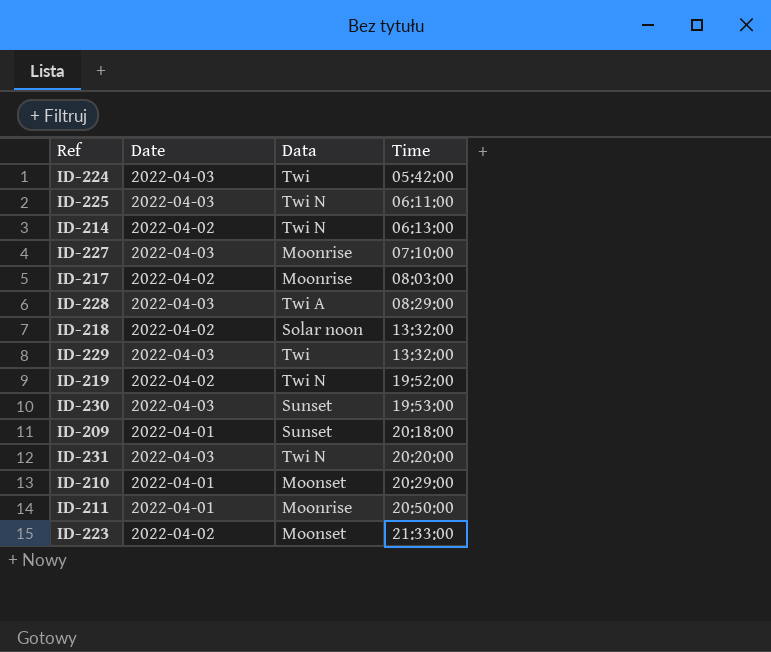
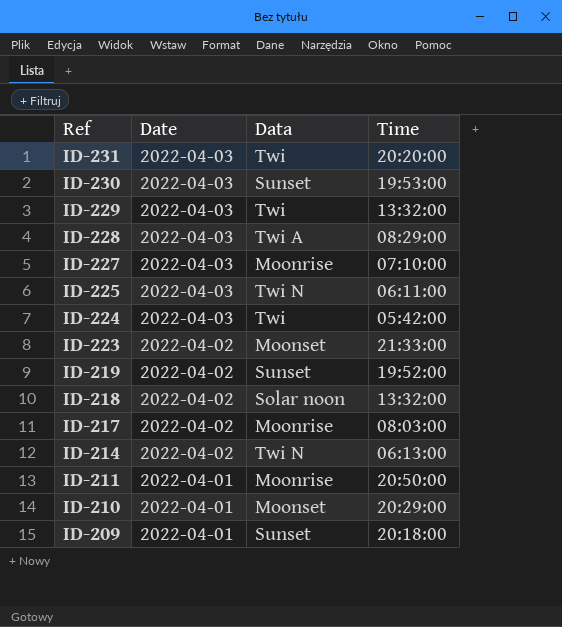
row order: Time ascending -> Ref descending
ID-231 | Data: Twi N -> Twi
ID-219 | Data: Twi N -> Sunset

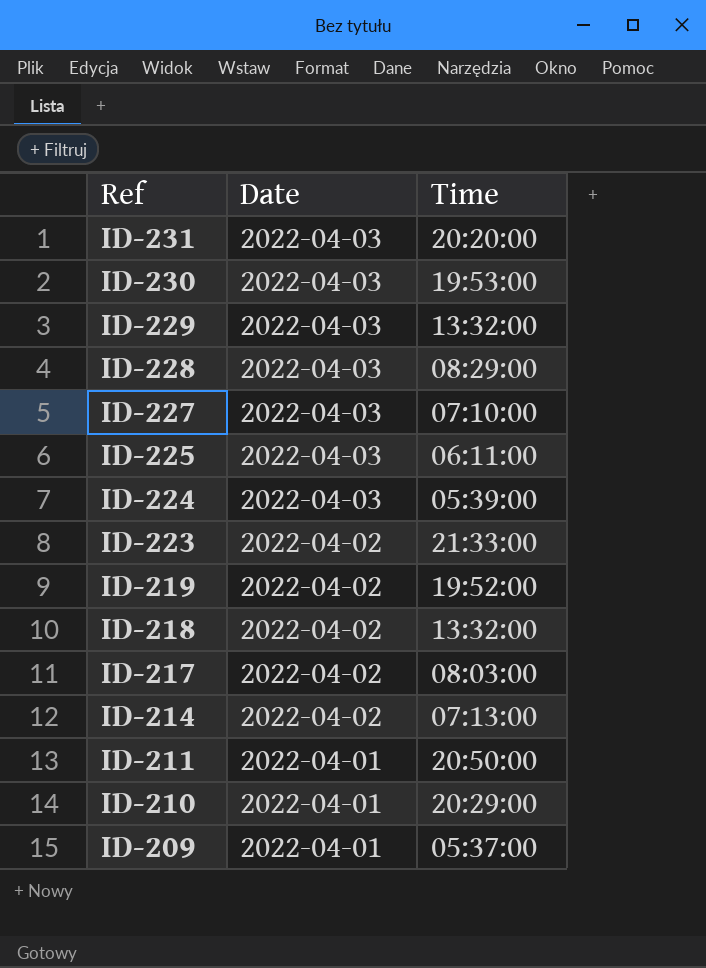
column Data | position: 3 -> none
ID-224 | Time: 05:42:00 -> 05:39:00
ID-214 | Time: 06:13:00 -> 07:13:00
ID-209 | Time: 20:18:00 -> 05:37:00

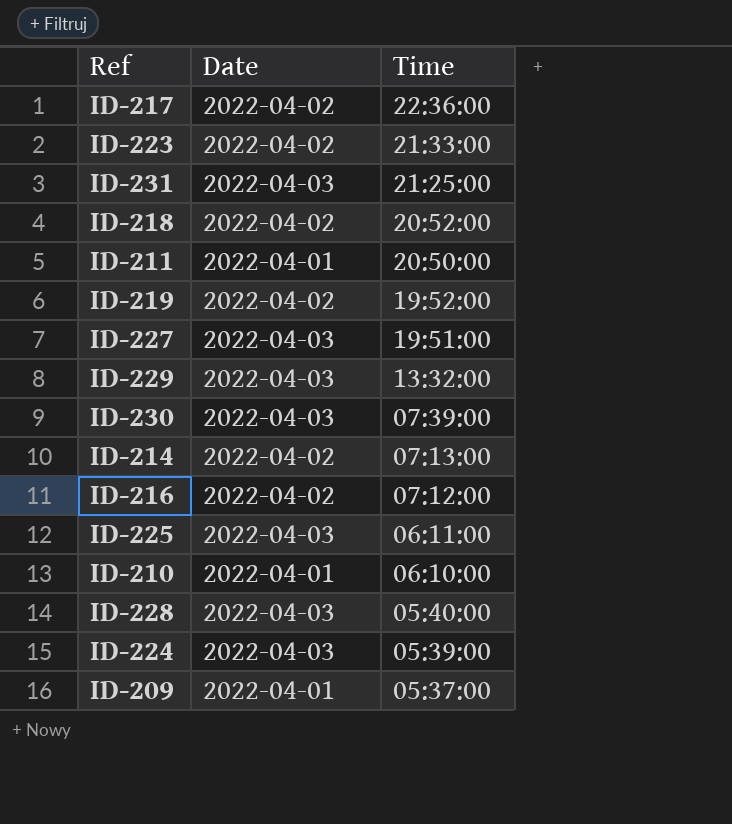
row order: Ref descending -> Time descending
ID-217 | Time: 08:03:00 -> 22:36:00
ID-231 | Time: 20:20:00 -> 21:25:00
ID-218 | Time: 13:32:00 -> 20:52:00
ID-227 | Time: 07:10:00 -> 19:51:00
ID-230 | Time: 19:53:00 -> 07:39:00
row ID-216: none -> 2022-04-02 | 07:12:00
ID-210 | Time: 20:29:00 -> 06:10:00
ID-228 | Time: 08:29:00 -> 05:40:00

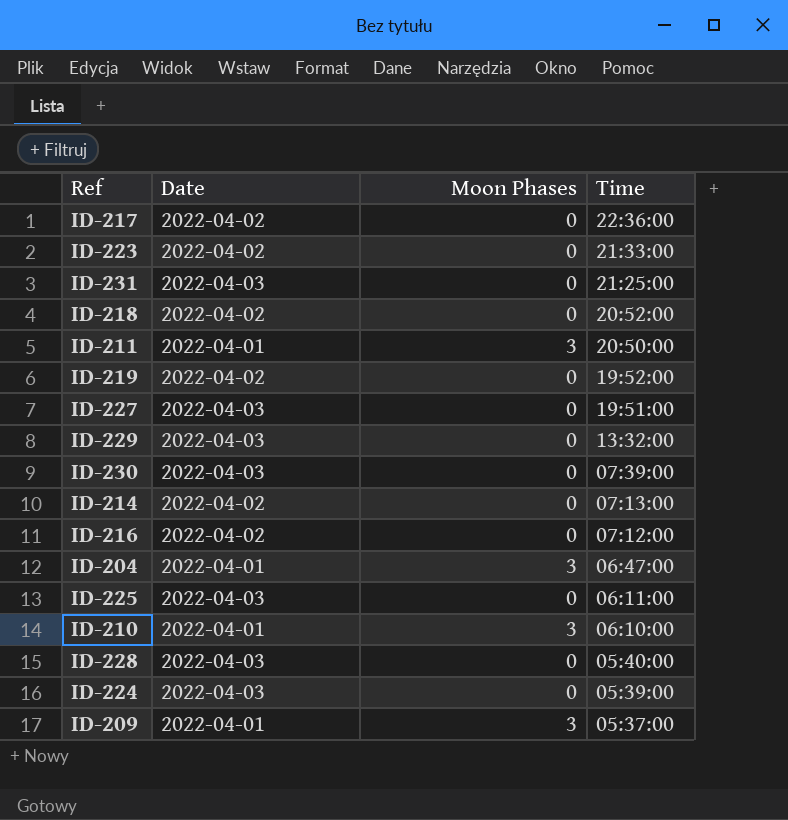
column Moon Phases | position: none -> 3
row ID-204: none -> 2022-04-01 | 3 | 06:47:00

